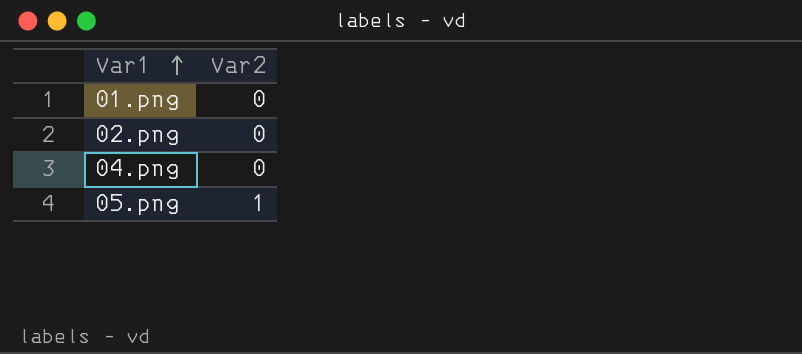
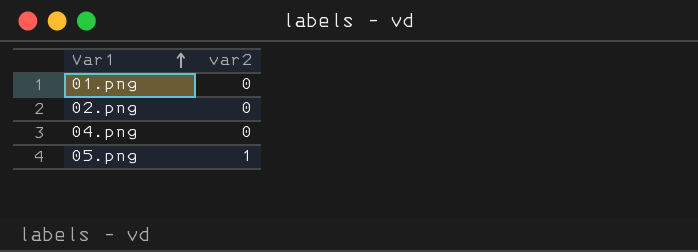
column name: Var2 -> var2

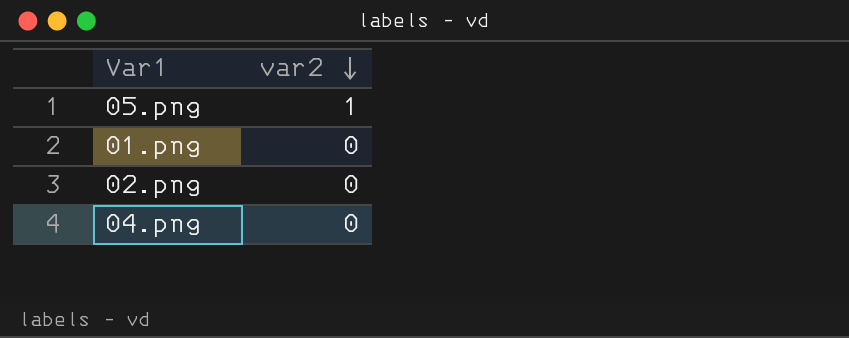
row order: Var1 ascending -> var2 descending

